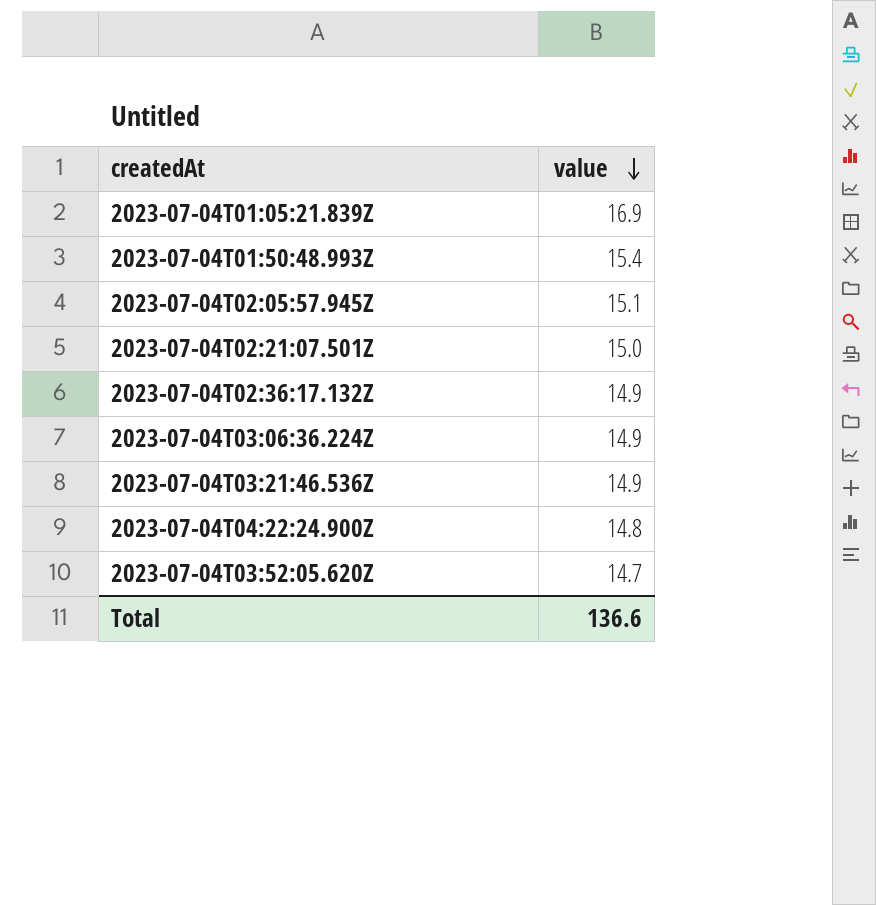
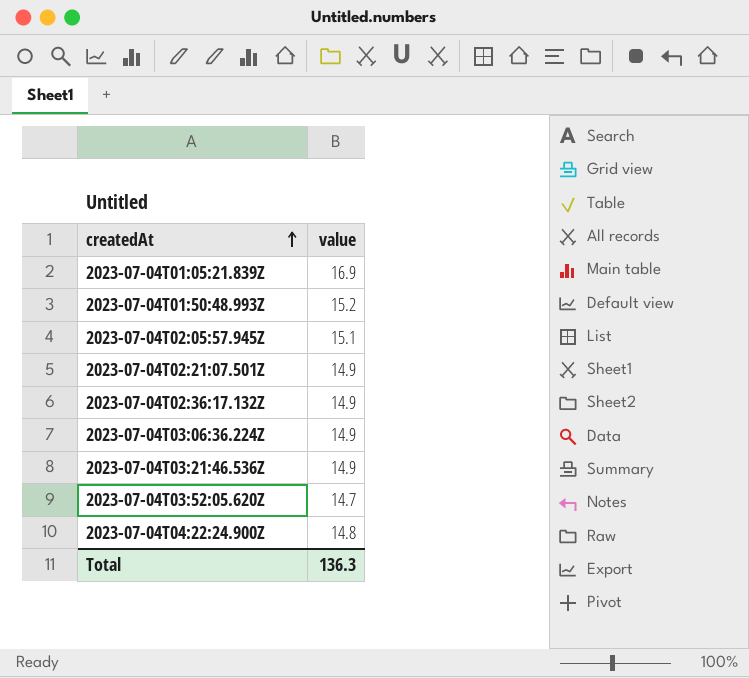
row order: value descending -> createdAt ascending
2023-07-04T01:50:48.993Z | value: 15.4 -> 15.2
2023-07-04T02:21:07.501Z | value: 15.0 -> 14.9
Total | value: 136.6 -> 136.3

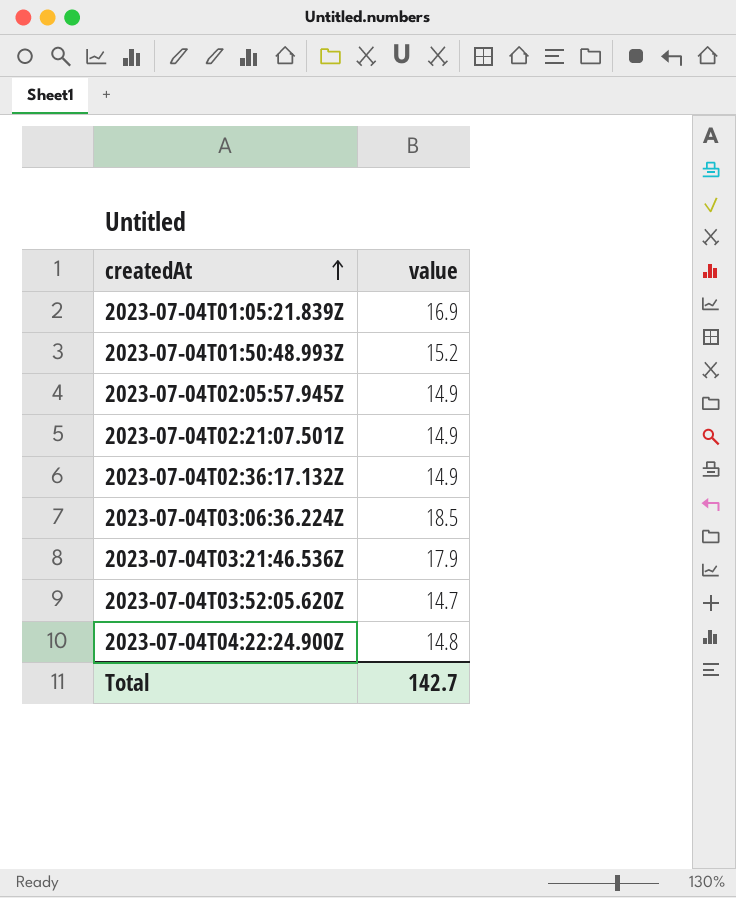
2023-07-04T02:05:57.945Z | value: 15.1 -> 14.9
2023-07-04T03:06:36.224Z | value: 14.9 -> 18.5
2023-07-04T03:21:46.536Z | value: 14.9 -> 17.9
Total | value: 136.3 -> 142.7

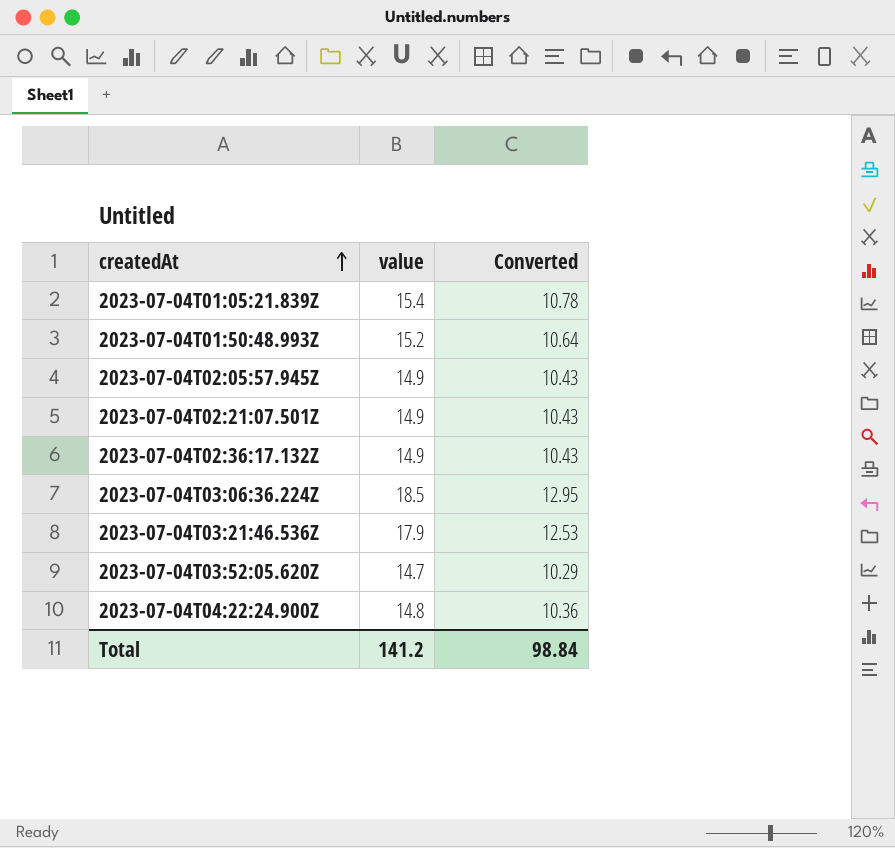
column Converted | formula: none -> [value] * 0.7
2023-07-04T01:05:21.839Z | value: 16.9 -> 15.4
Total | value: 142.7 -> 141.2

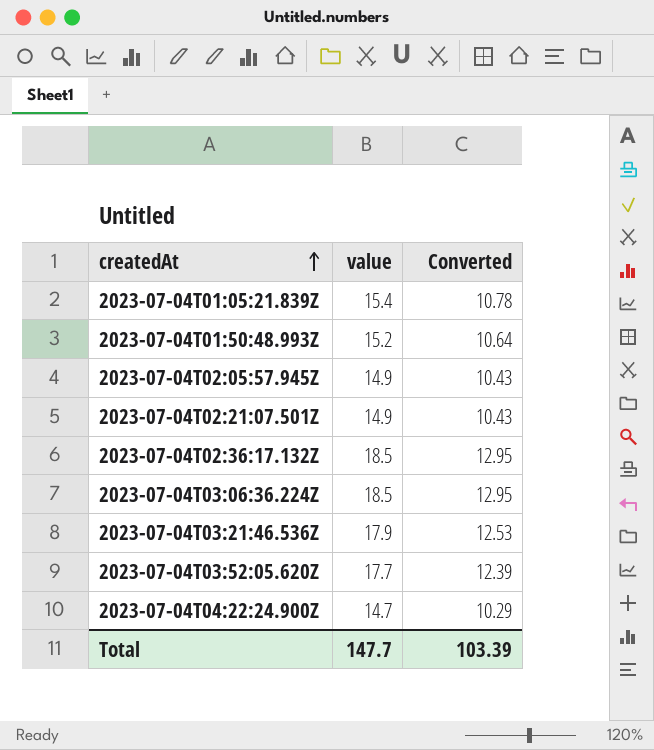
2023-07-04T02:36:17.132Z | value: 14.9 -> 18.5
2023-07-04T02:36:17.132Z | Converted: 10.43 -> 12.95
2023-07-04T03:52:05.620Z | value: 14.7 -> 17.7
2023-07-04T03:52:05.620Z | Converted: 10.29 -> 12.39
2023-07-04T04:22:24.900Z | value: 14.8 -> 14.7
2023-07-04T04:22:24.900Z | Converted: 10.36 -> 10.29
Total | value: 141.2 -> 147.7
Total | Converted: 98.84 -> 103.39

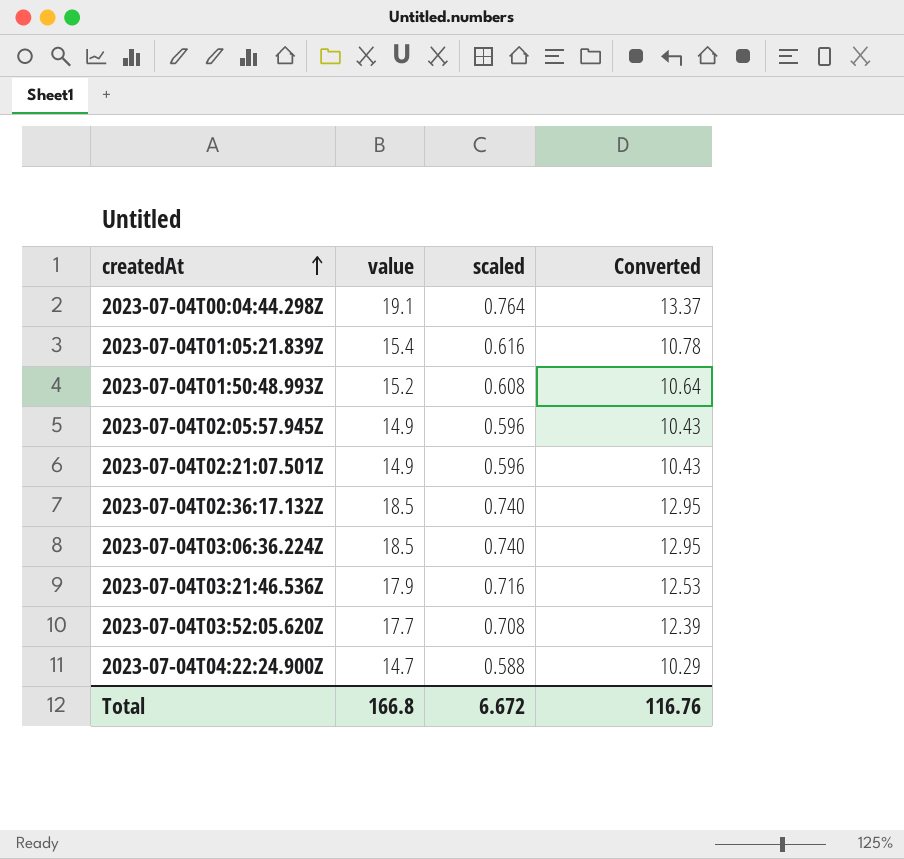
column scaled | formula: none -> [value] * 0.04
row 2023-07-04T00:04:44.298Z: none -> 19.1 | 0.764 | 13.37
Total | value: 147.7 -> 166.8
Total | Converted: 103.39 -> 116.76

